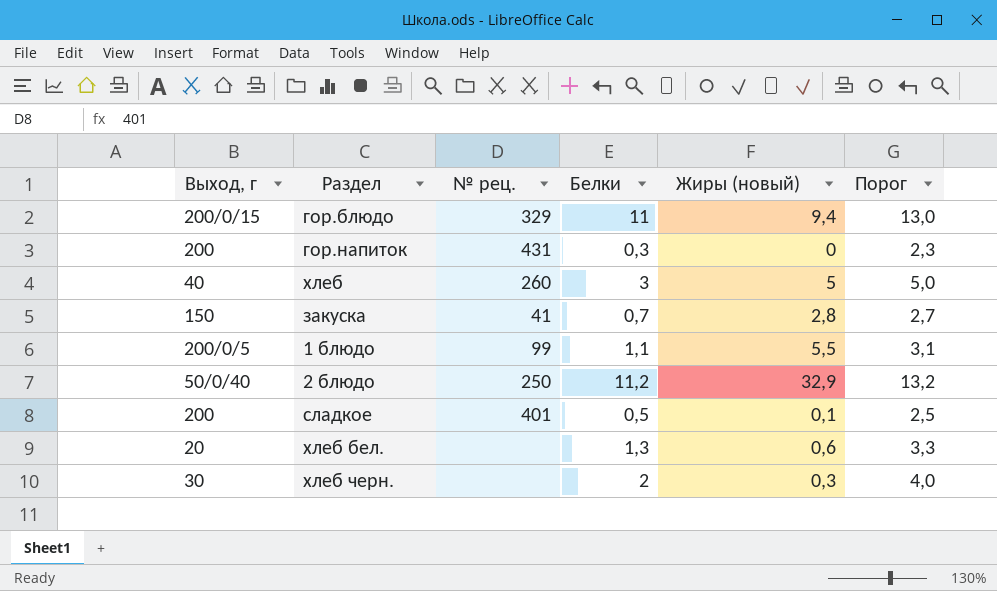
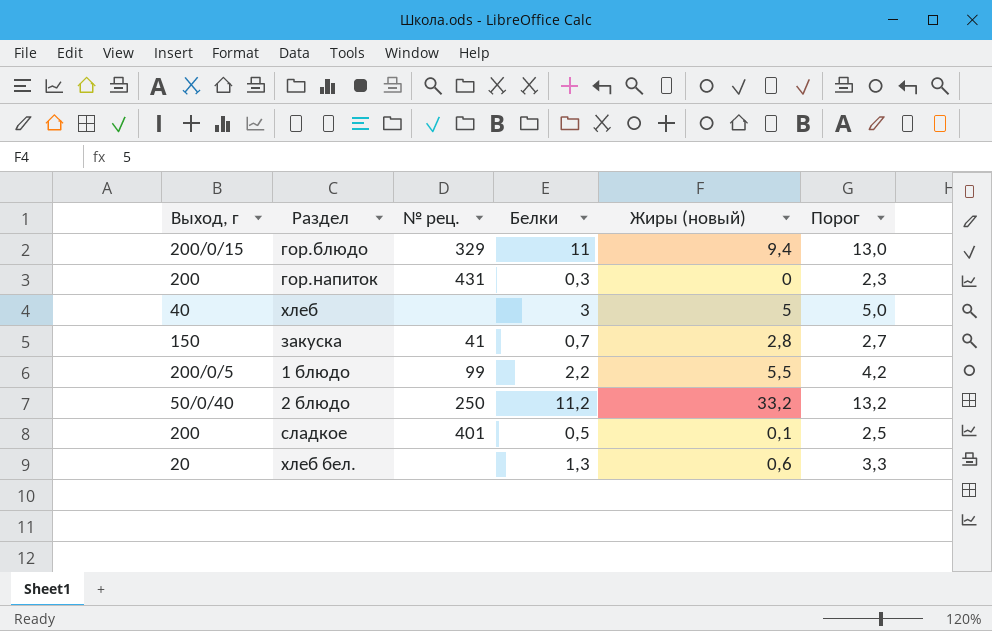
row хлеб черн.: 30 | none | 2 | 0,3 | 4,0 -> none
хлеб | № рец.: 260 -> none
1 блюдо | Белки: 1,1 -> 2,2
1 блюдо | Порог: 3,1 -> 4,2
2 блюдо | Жиры (новый): 32,9 -> 33,2

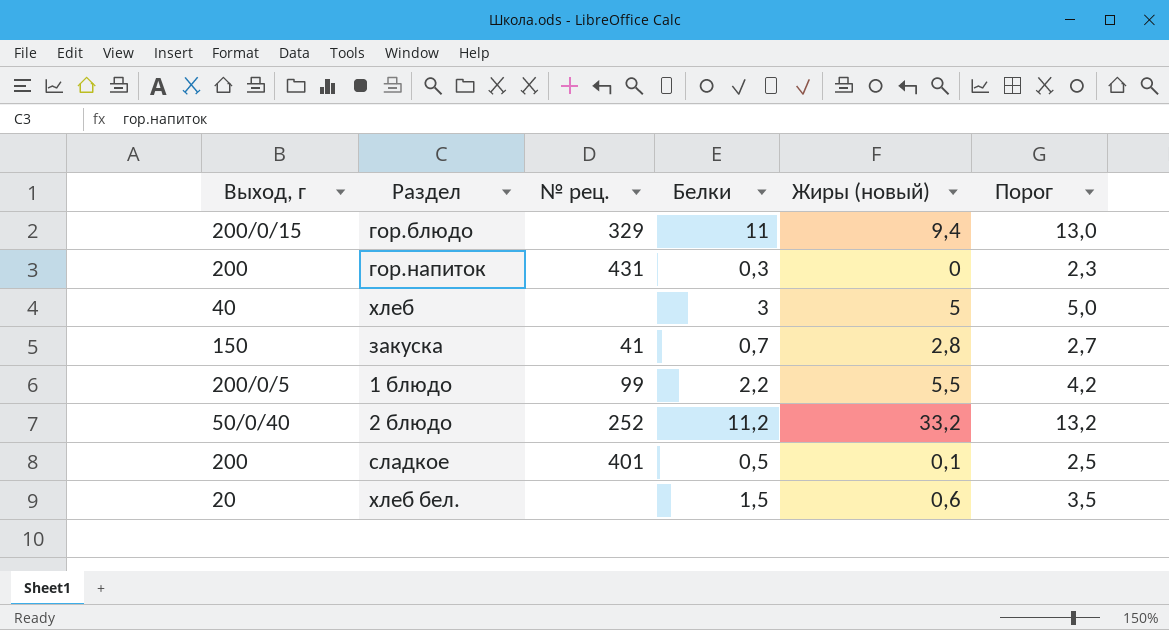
2 блюдо | № рец.: 250 -> 252
хлеб бел. | Белки: 1,3 -> 1,5
хлеб бел. | Порог: 3,3 -> 3,5

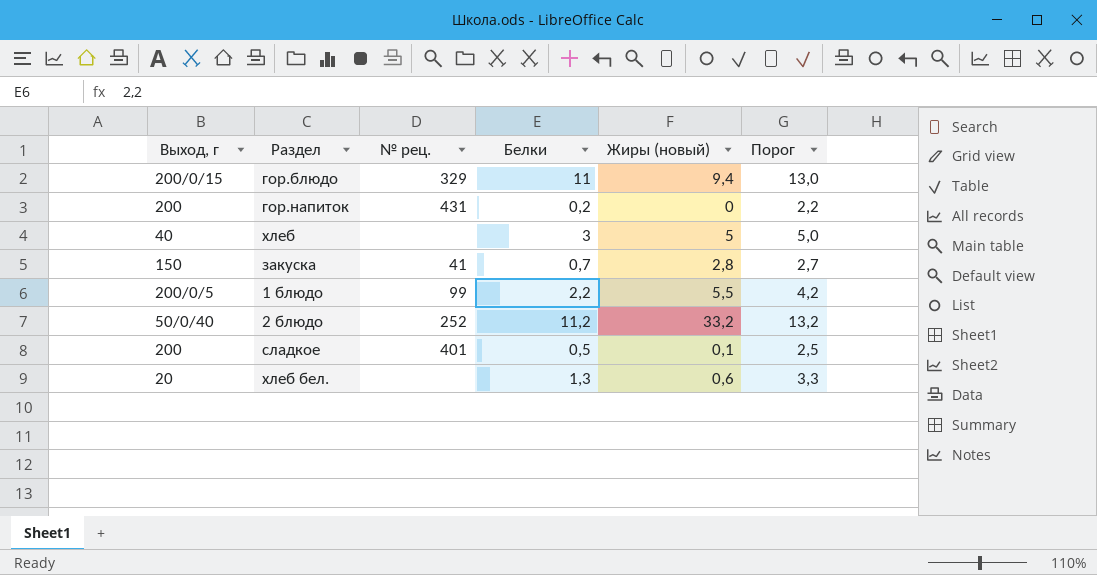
гор.напиток | Белки: 0,3 -> 0,2
гор.напиток | Порог: 2,3 -> 2,2
хлеб бел. | Белки: 1,5 -> 1,3
хлеб бел. | Порог: 3,5 -> 3,3

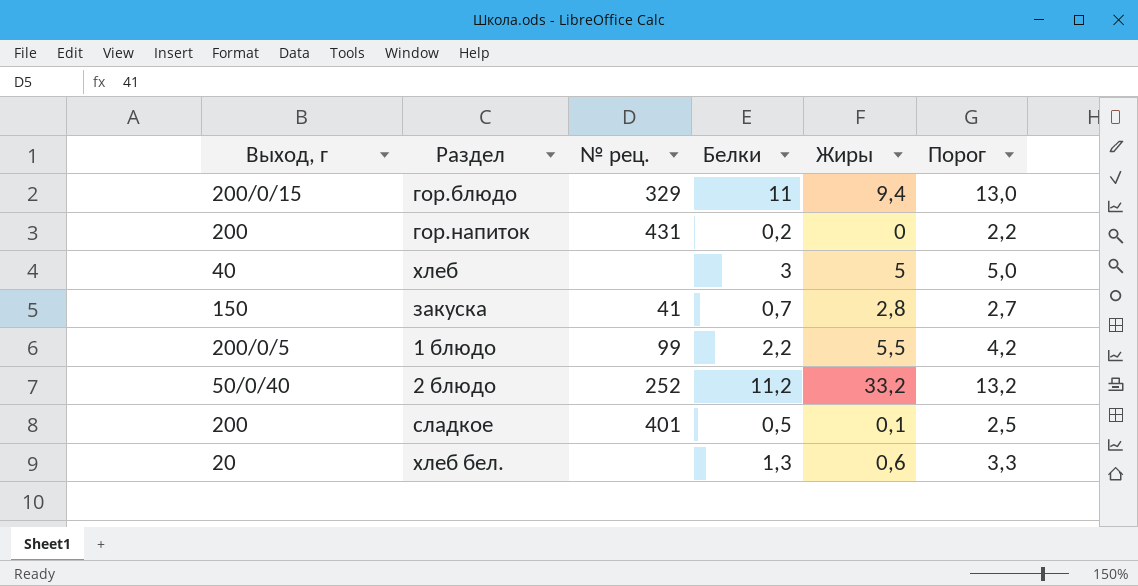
column name: Жиры (новый) -> Жиры

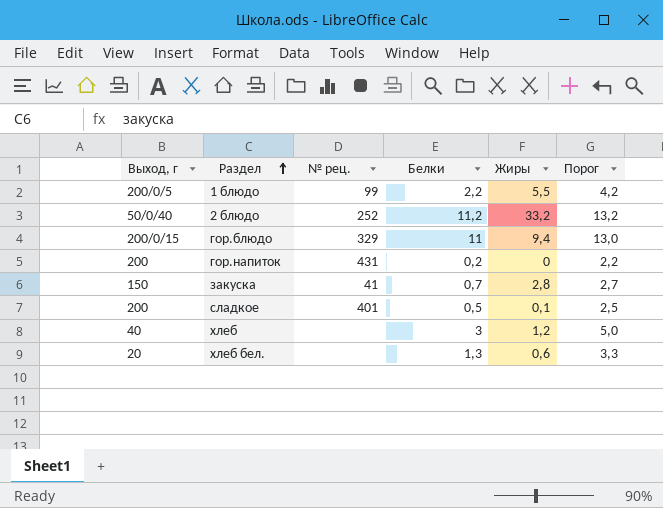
row order: none -> Раздел ascending
хлеб | Жиры: 5 -> 1,2

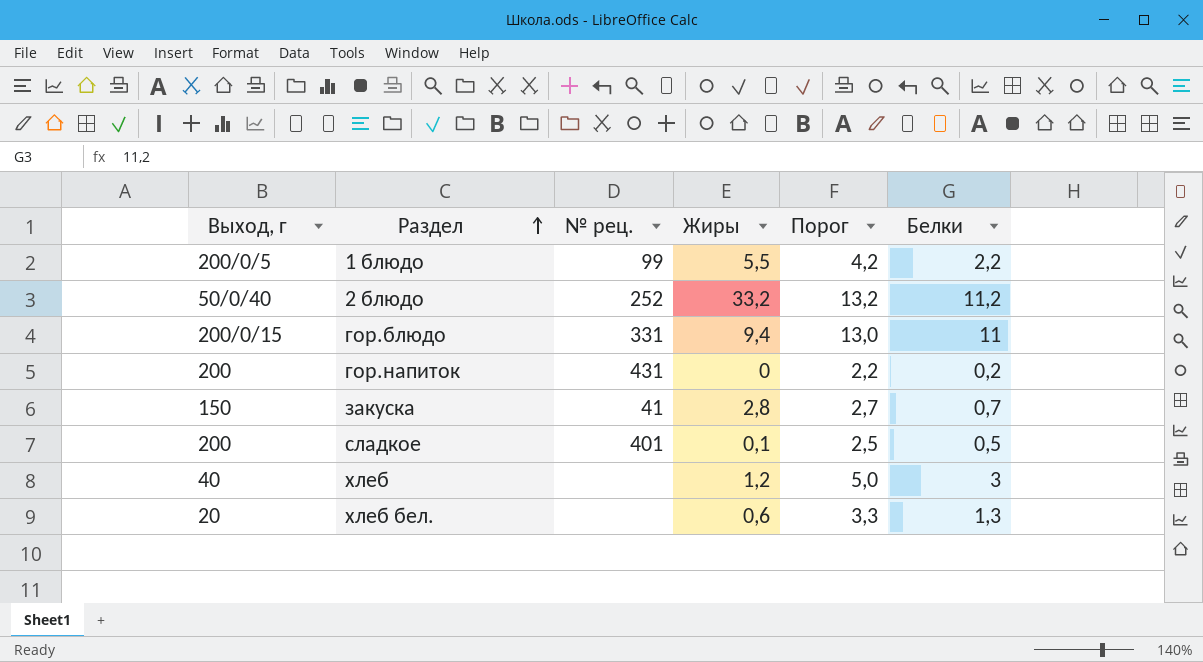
column Белки | position: 4 -> 6
гор.блюдо | № рец.: 329 -> 331

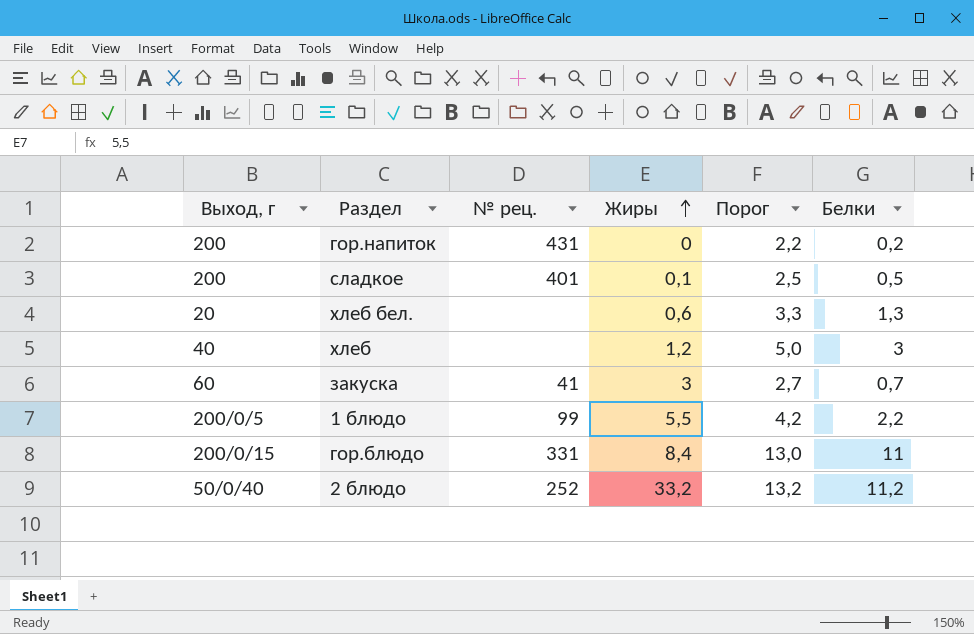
row order: Раздел ascending -> Жиры ascending
закуска | Выход, г: 150 -> 60
закуска | Жиры: 2,8 -> 3
гор.блюдо | Жиры: 9,4 -> 8,4

